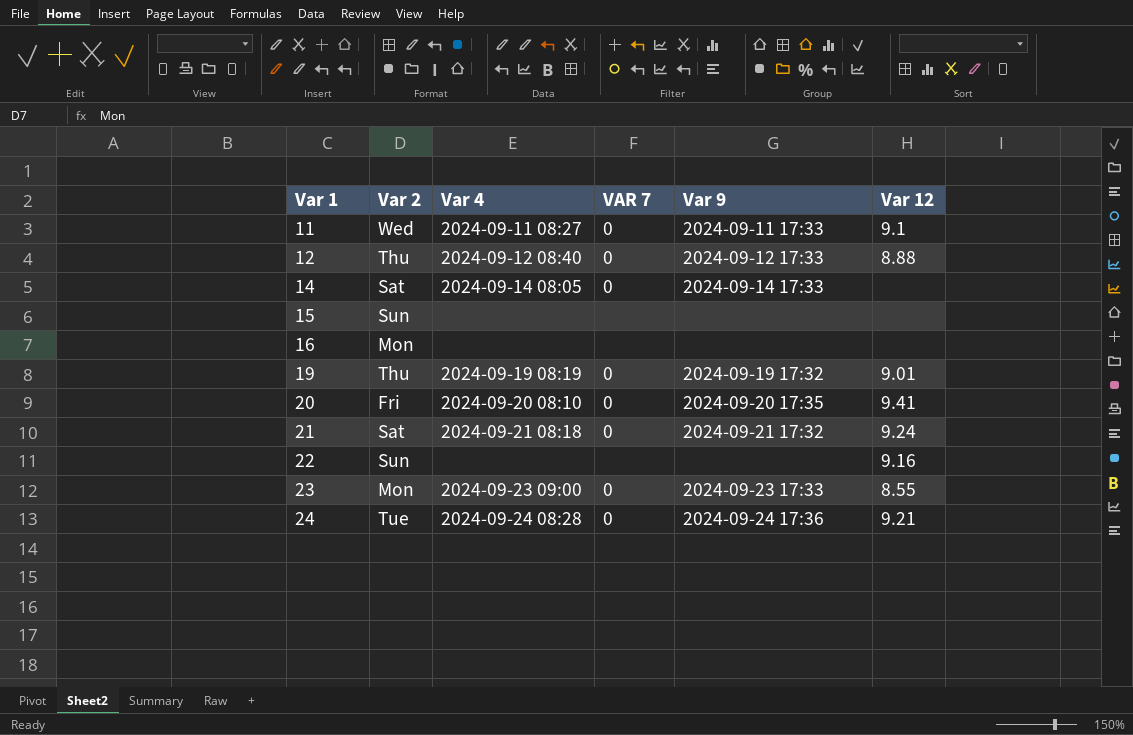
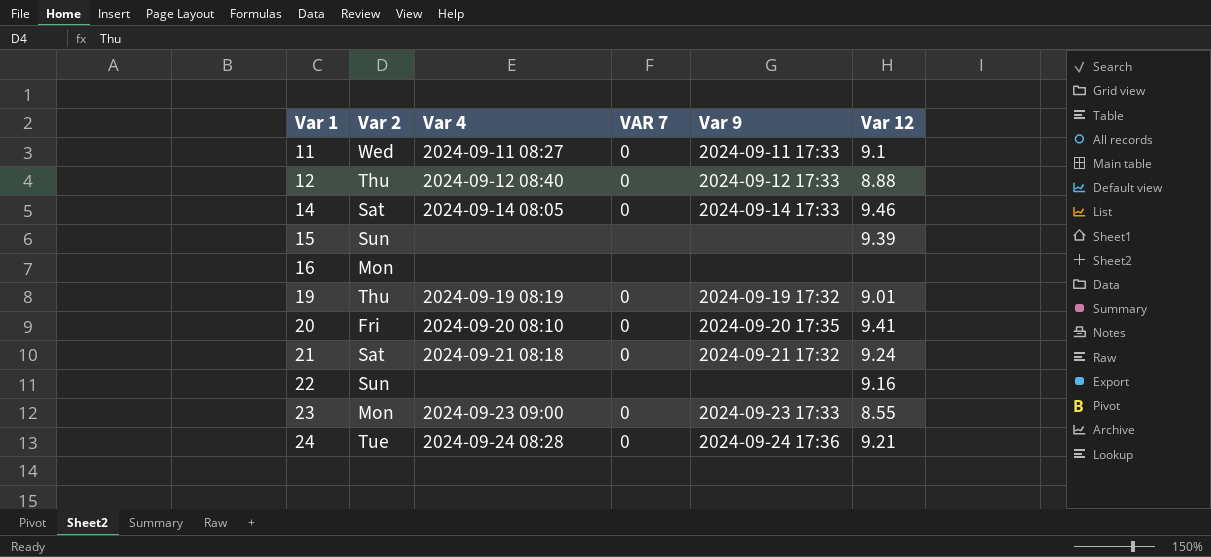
14 | Var 12: none -> 9.46
15 | Var 12: none -> 9.39

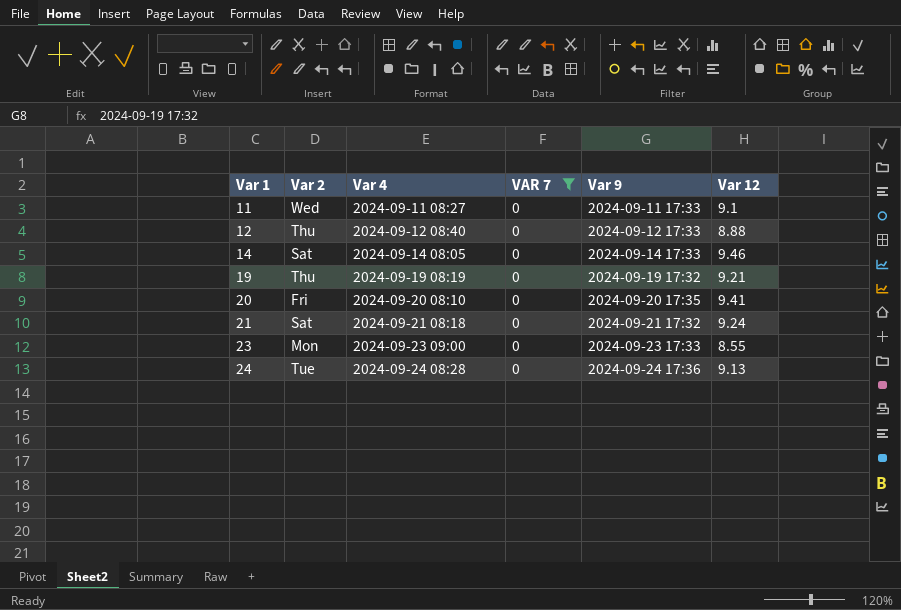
filter: none -> VAR 7 = 0
19 | Var 12: 9.01 -> 9.21
24 | Var 12: 9.21 -> 9.13

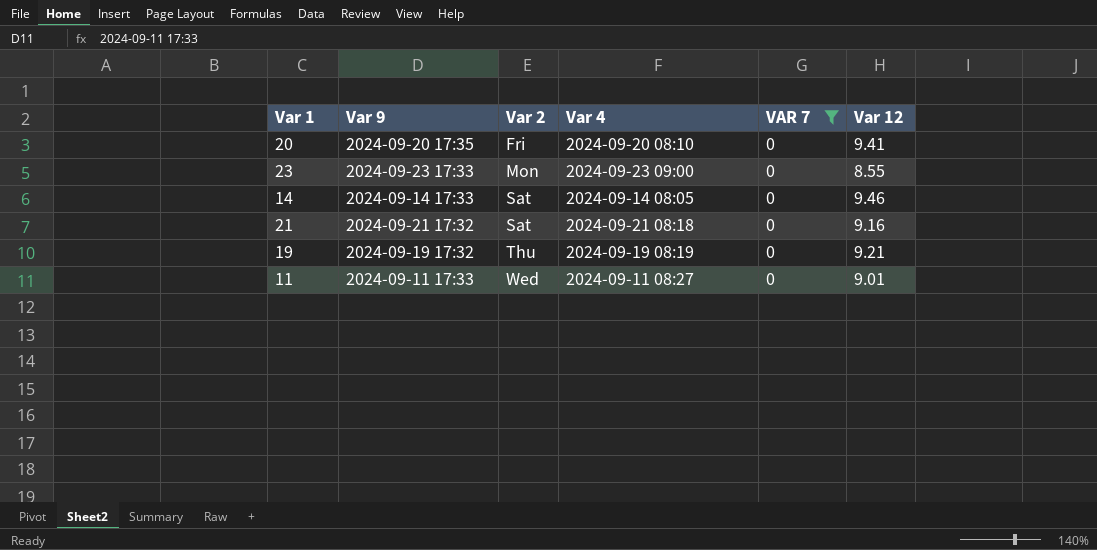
row order: Var 1 ascending -> Var 2 ascending
column Var 9 | position: 5 -> 2
row 12: Thu | 2024-09-12 08:40 | 0 | 2024-09-12 17:33 | 8.88 -> none
row 24: Tue | 2024-09-24 08:28 | 0 | 2024-09-24 17:36 | 9.13 -> none
21 | Var 12: 9.24 -> 9.16
11 | Var 12: 9.1 -> 9.01

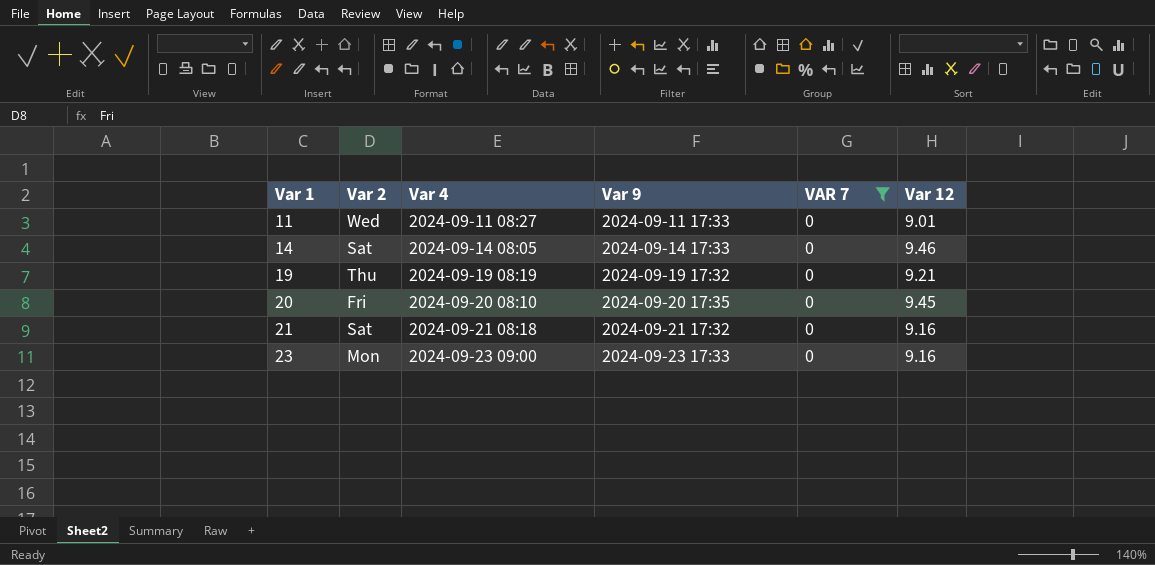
row order: Var 2 ascending -> Var 1 ascending
column Var 9 | position: 2 -> 4
20 | Var 12: 9.41 -> 9.45
23 | Var 12: 8.55 -> 9.16

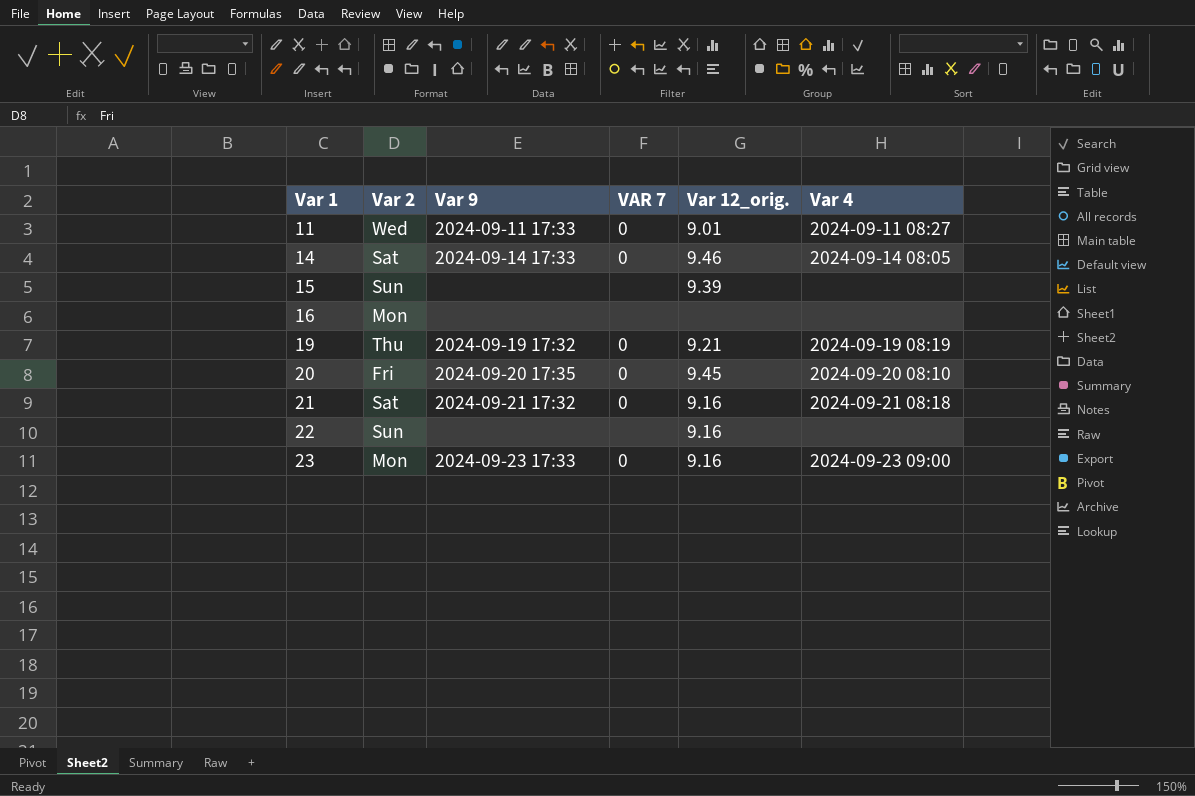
filter: VAR 7 = 0 -> none
column name: Var 12 -> Var 12_orig.
column Var 4 | position: 3 -> 6

